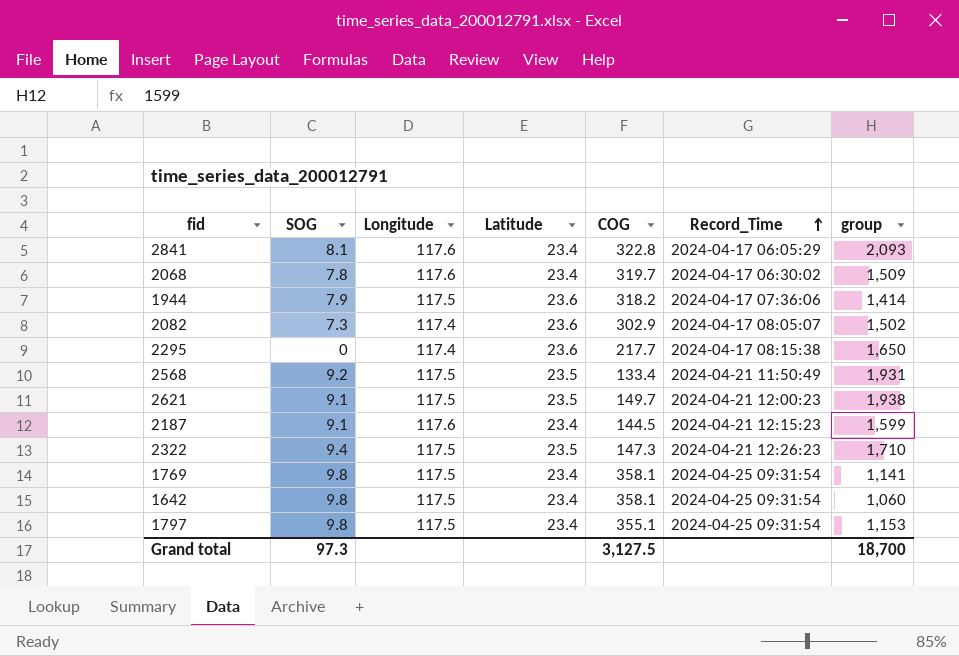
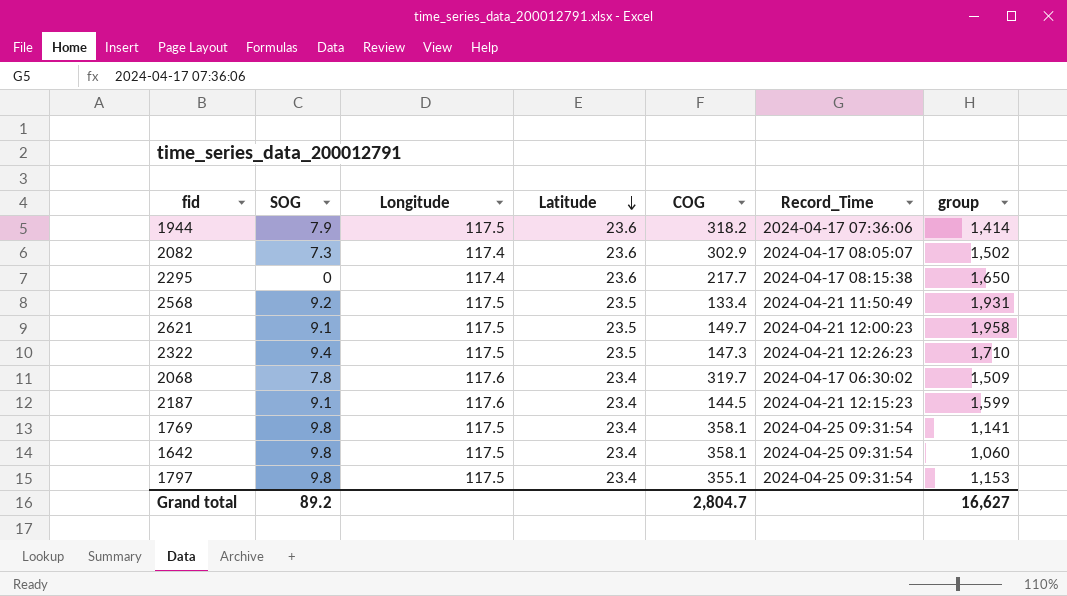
row order: Record_Time ascending -> Latitude descending
row 2841: 8.1 | 117.6 | 23.4 | 322.8 | 2024-04-17 06:05:29 | 2,093 -> none
2621 | group: 1,938 -> 1,958
Grand total | SOG: 97.3 -> 89.2
Grand total | COG: 3,127.5 -> 2,804.7
Grand total | group: 18,700 -> 16,627

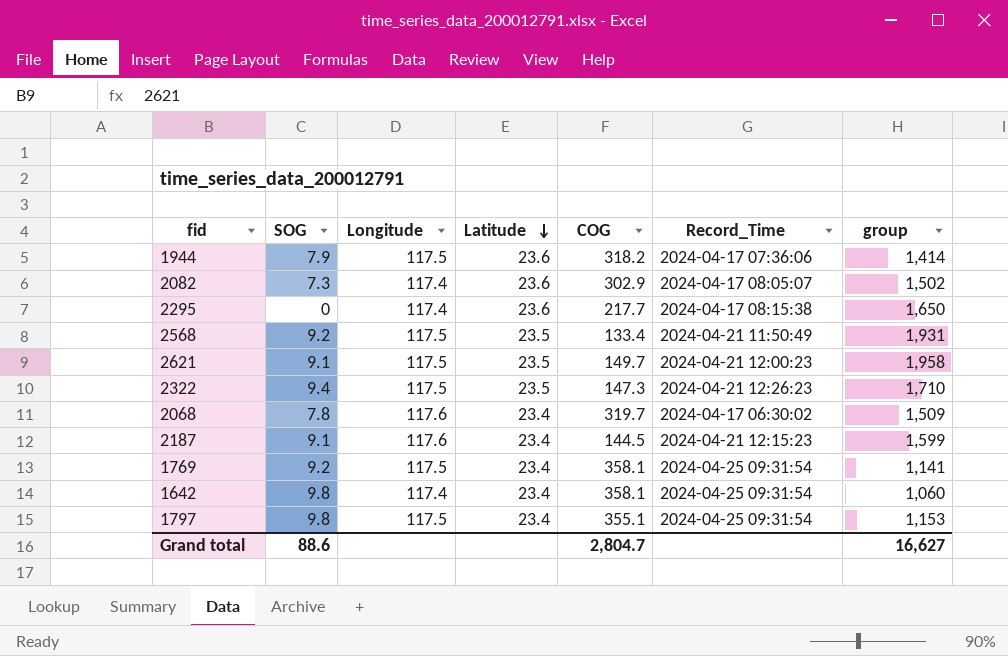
1769 | SOG: 9.8 -> 9.2
1642 | Longitude: 117.5 -> 117.4
Grand total | SOG: 89.2 -> 88.6

